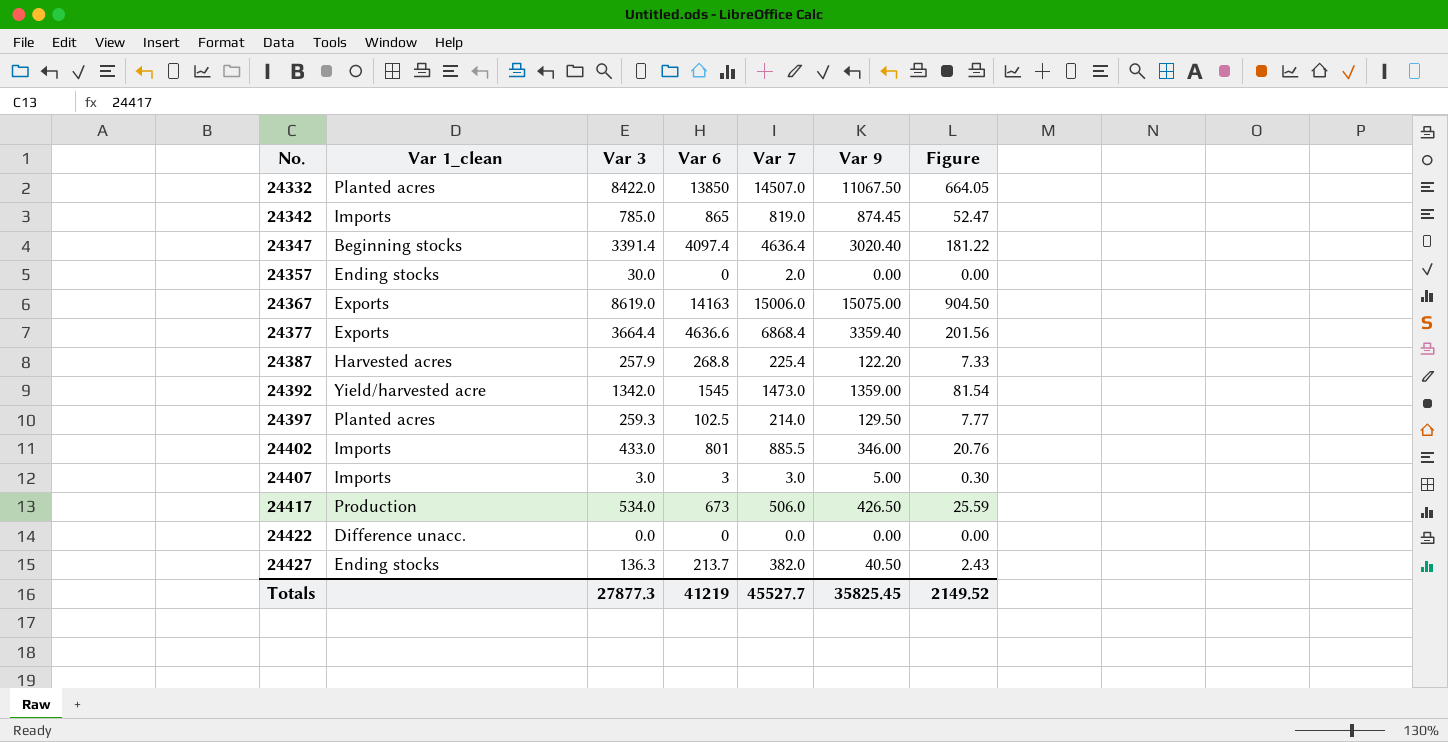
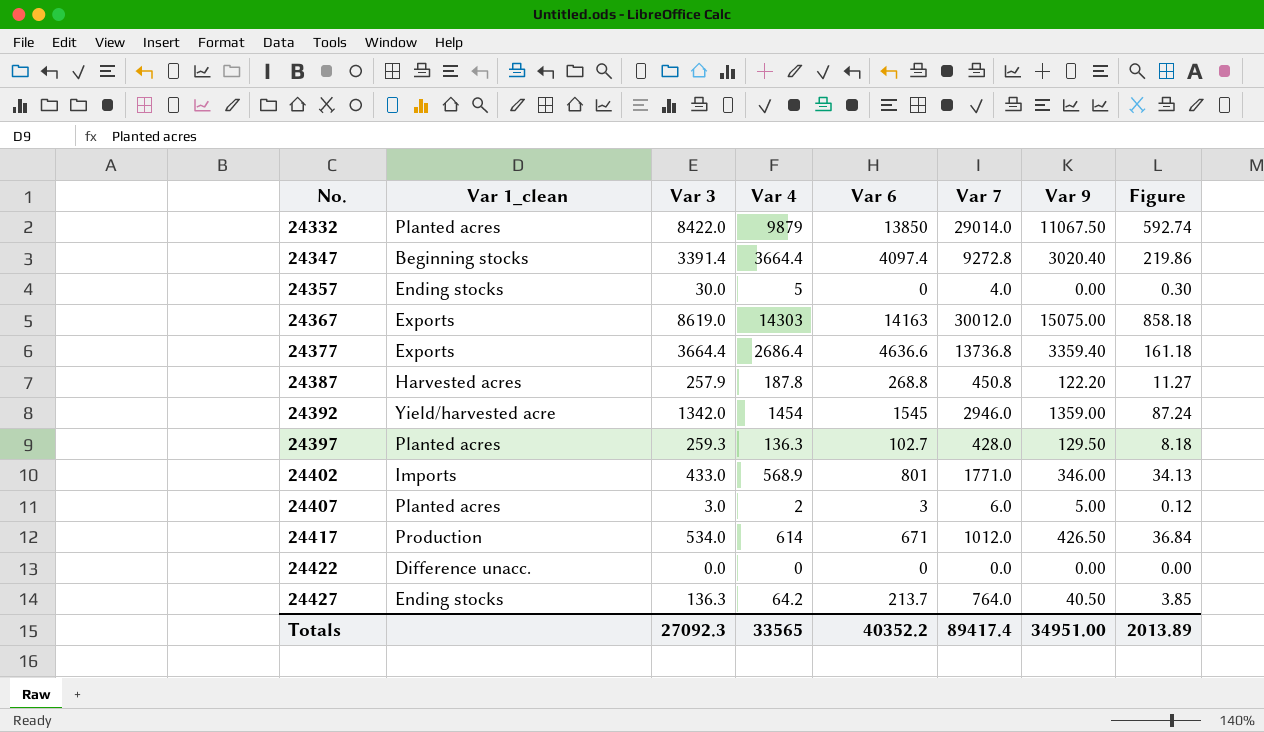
column Var 4 | position: none -> 4
column Figure | formula: [Var 9] * 0.06 -> [Var 4] * 0.06
row 24342: Imports | 785.0 | 865 | 819.0 | 874.45 | 52.47 -> none
24332 | Var 7: 14507.0 -> 29014.0
24347 | Var 7: 4636.4 -> 9272.8
24357 | Var 7: 2.0 -> 4.0
24367 | Var 7: 15006.0 -> 30012.0
24377 | Var 7: 6868.4 -> 13736.8
24387 | Var 7: 225.4 -> 450.8
24392 | Var 7: 1473.0 -> 2946.0
24397 | Var 6: 102.5 -> 102.7
24397 | Var 7: 214.0 -> 428.0
24402 | Var 7: 885.5 -> 1771.0
24407 | Var 1_clean: Imports -> Planted acres
24407 | Var 7: 3.0 -> 6.0
24417 | Var 6: 673 -> 671
24417 | Var 7: 506.0 -> 1012.0
24427 | Var 7: 382.0 -> 764.0
Totals | Var 3: 27877.3 -> 27092.3
Totals | Var 6: 41219 -> 40352.2
Totals | Var 7: 45527.7 -> 89417.4
Totals | Var 9: 35825.45 -> 34951.00
Totals | Figure: 2149.52 -> 2013.89

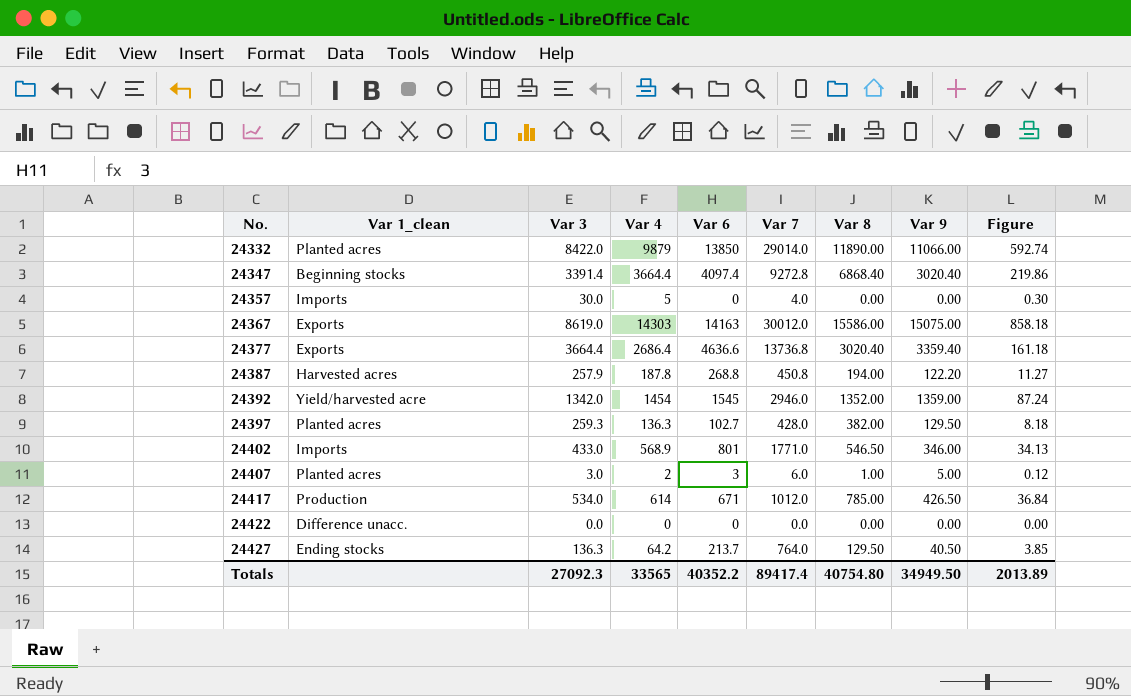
column Var 8 | position: none -> 7
24332 | Var 9: 11067.50 -> 11066.00
24357 | Var 1_clean: Ending stocks -> Imports
Totals | Var 9: 34951.00 -> 34949.50

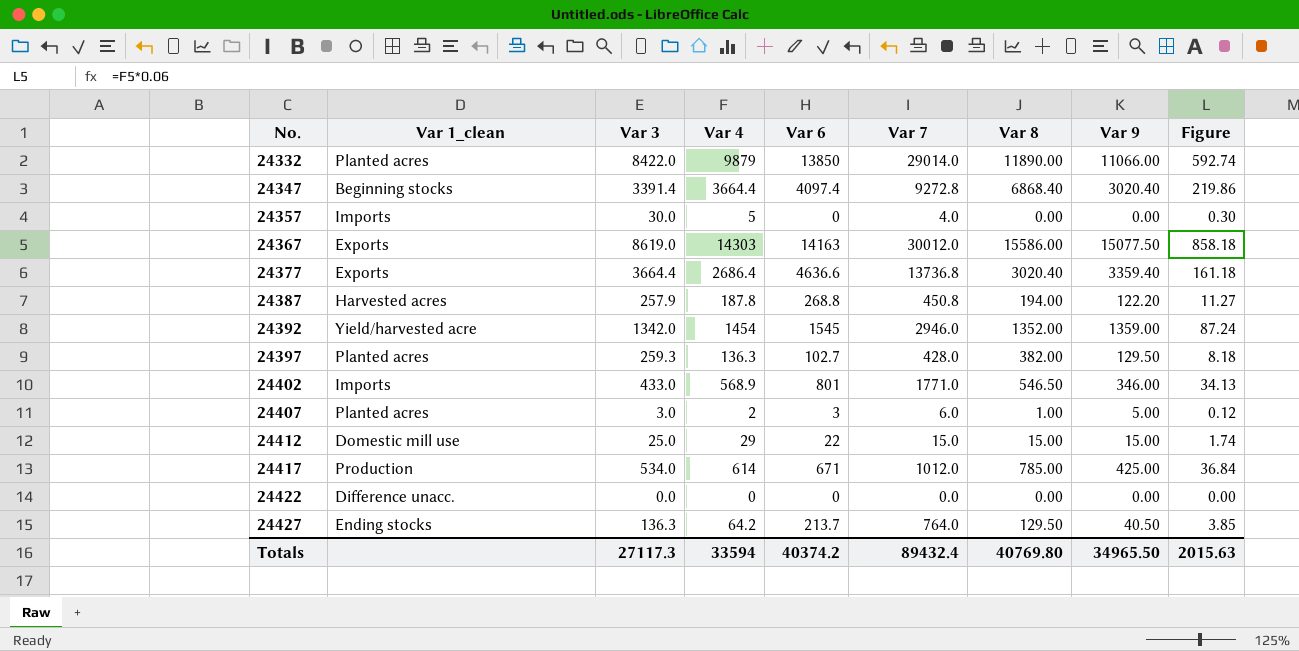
24367 | Var 9: 15075.00 -> 15077.50
row 24412: none -> Domestic mill use | 25.0 | 29 | 22 | 15.0 | 15.00 | 15.00 | 1.74
24417 | Var 9: 426.50 -> 425.00
Totals | Var 3: 27092.3 -> 27117.3
Totals | Var 4: 33565 -> 33594
Totals | Var 6: 40352.2 -> 40374.2
Totals | Var 7: 89417.4 -> 89432.4
Totals | Var 8: 40754.80 -> 40769.80
Totals | Var 9: 34949.50 -> 34965.50
Totals | Figure: 2013.89 -> 2015.63

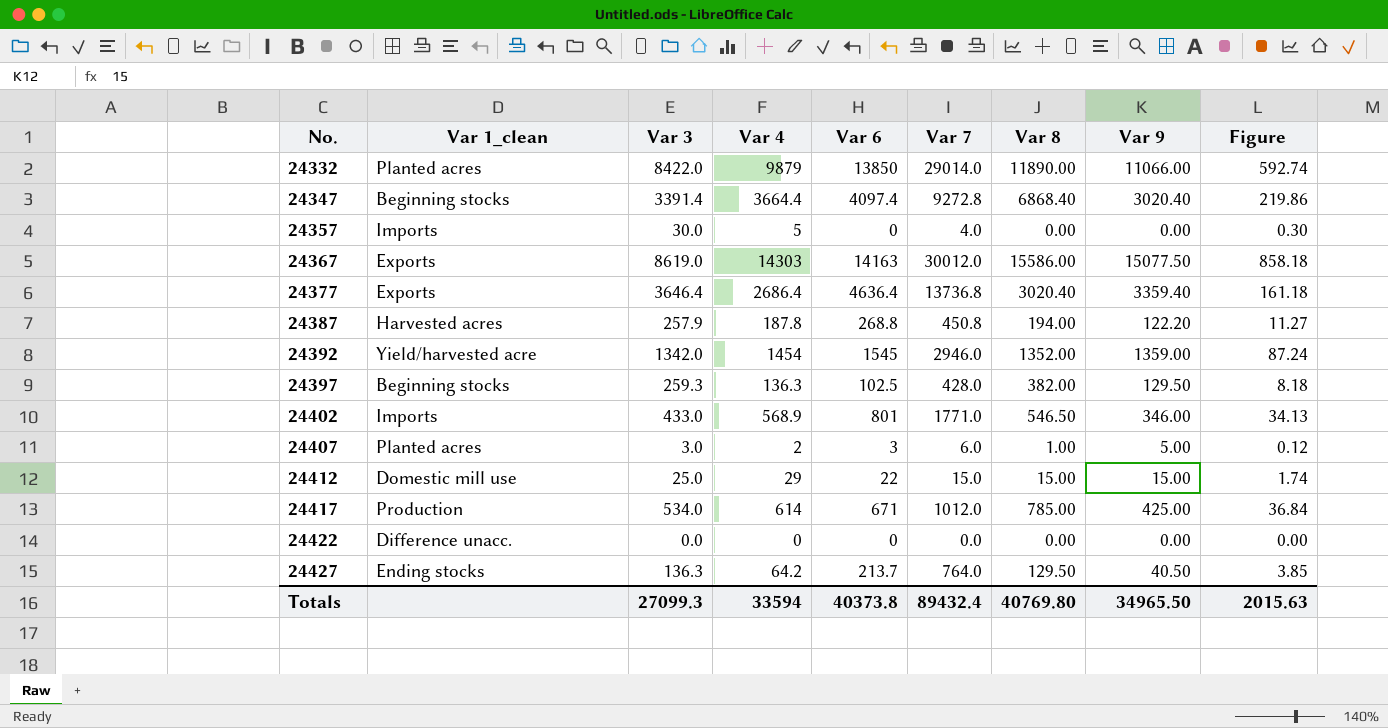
24377 | Var 3: 3664.4 -> 3646.4
24377 | Var 6: 4636.6 -> 4636.4
24397 | Var 1_clean: Planted acres -> Beginning stocks
24397 | Var 6: 102.7 -> 102.5
Totals | Var 3: 27117.3 -> 27099.3
Totals | Var 6: 40374.2 -> 40373.8

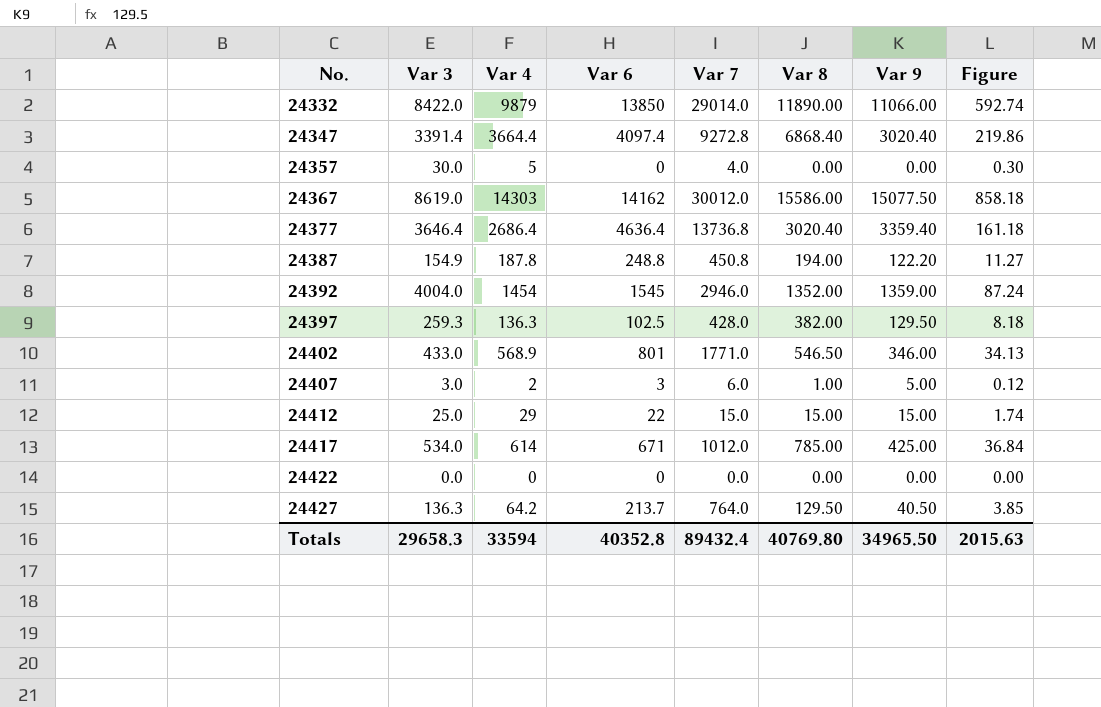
column Var 1_clean | position: 2 -> none
24367 | Var 6: 14163 -> 14162
24387 | Var 3: 257.9 -> 154.9
24387 | Var 6: 268.8 -> 248.8
24392 | Var 3: 1342.0 -> 4004.0
Totals | Var 3: 27099.3 -> 29658.3
Totals | Var 6: 40373.8 -> 40352.8

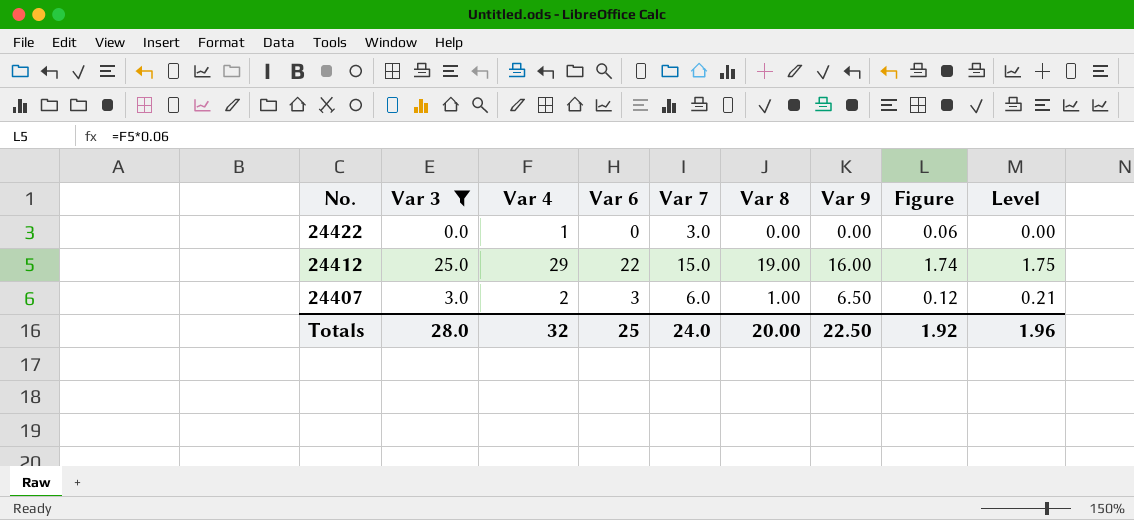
filter: none -> Var 3 <= 25.0
row order: No. ascending -> No. descending
column Level | formula: none -> [Var 3] * 0.07
24422 | Var 4: 0 -> 1
24422 | Var 7: 0.0 -> 3.0
24422 | Figure: 0.00 -> 0.06
24412 | Var 8: 15.00 -> 19.00
24412 | Var 9: 15.00 -> 16.00
24407 | Var 9: 5.00 -> 6.50
Totals | Var 3: 29658.3 -> 28.0
Totals | Var 4: 33594 -> 32
Totals | Var 6: 40352.8 -> 25
Totals | Var 7: 89432.4 -> 24.0
Totals | Var 8: 40769.80 -> 20.00
Totals | Var 9: 34965.50 -> 22.50
Totals | Figure: 2015.63 -> 1.92

